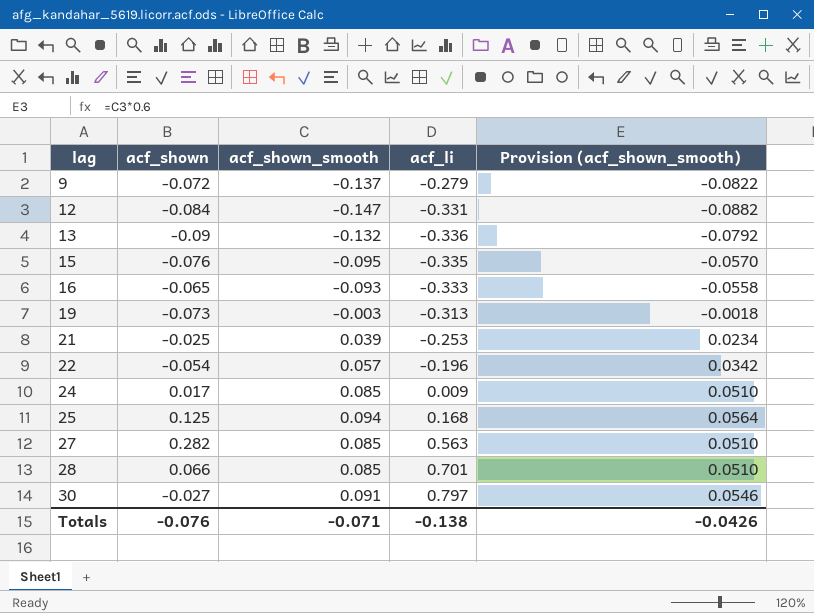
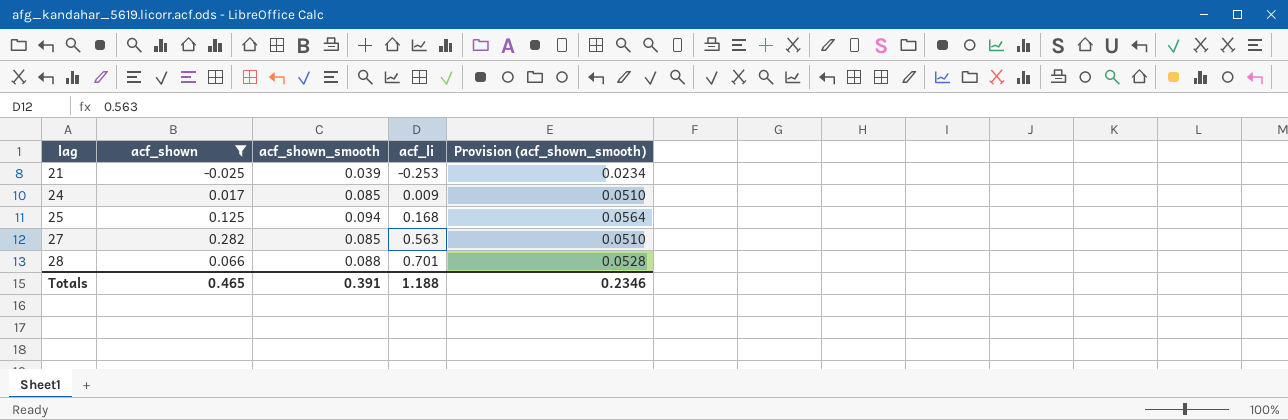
filter: none -> acf_shown >= -0.025
28 | acf_shown_smooth: 0.085 -> 0.088
28 | Provision (acf_shown_smooth): 0.0510 -> 0.0528
Totals | acf_shown: -0.076 -> 0.465
Totals | acf_shown_smooth: -0.071 -> 0.391
Totals | acf_li: -0.138 -> 1.188
Totals | Provision (acf_shown_smooth): -0.0426 -> 0.2346

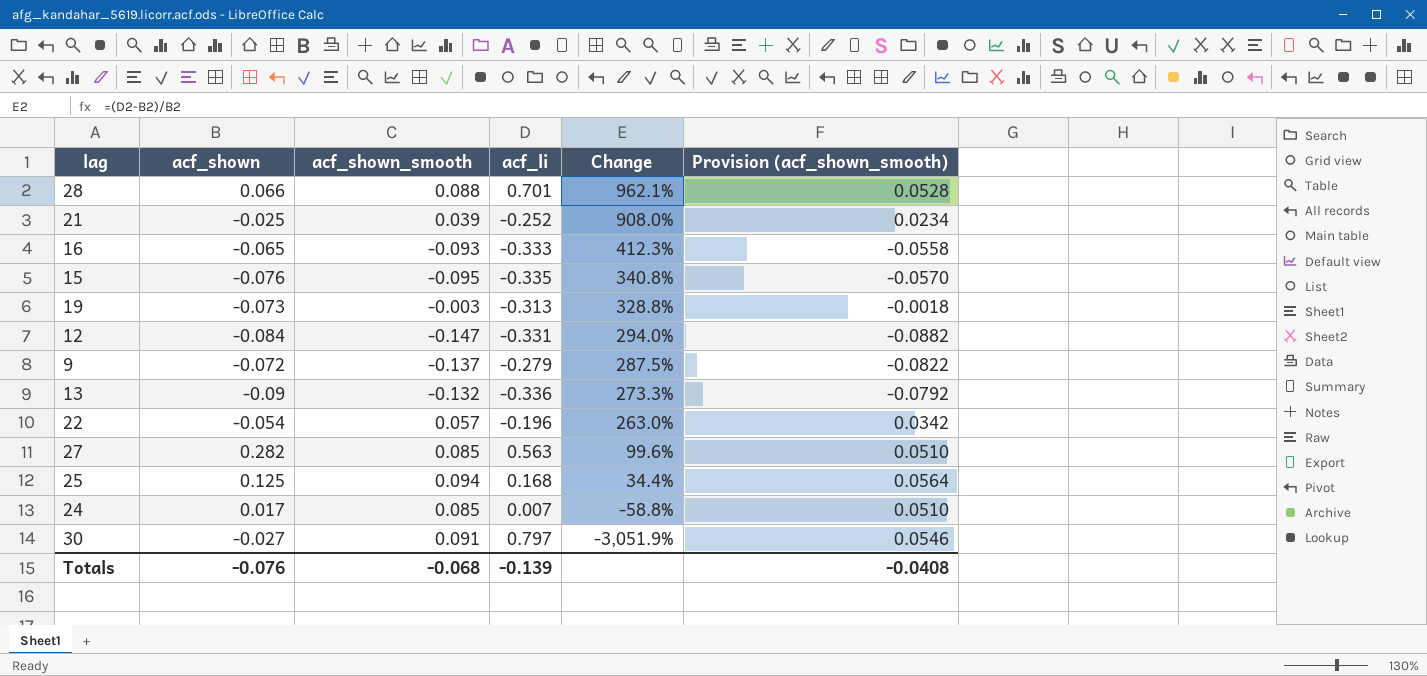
filter: acf_shown >= -0.025 -> none
row order: lag ascending -> Change descending
column Change | formula: none -> ([acf_li] - [acf_shown]) / [acf_shown]
21 | acf_li: -0.253 -> -0.252
24 | acf_li: 0.009 -> 0.007
Totals | acf_shown: 0.465 -> -0.076
Totals | acf_shown_smooth: 0.391 -> -0.068
Totals | acf_li: 1.188 -> -0.139
Totals | Provision (acf_shown_smooth): 0.2346 -> -0.0408

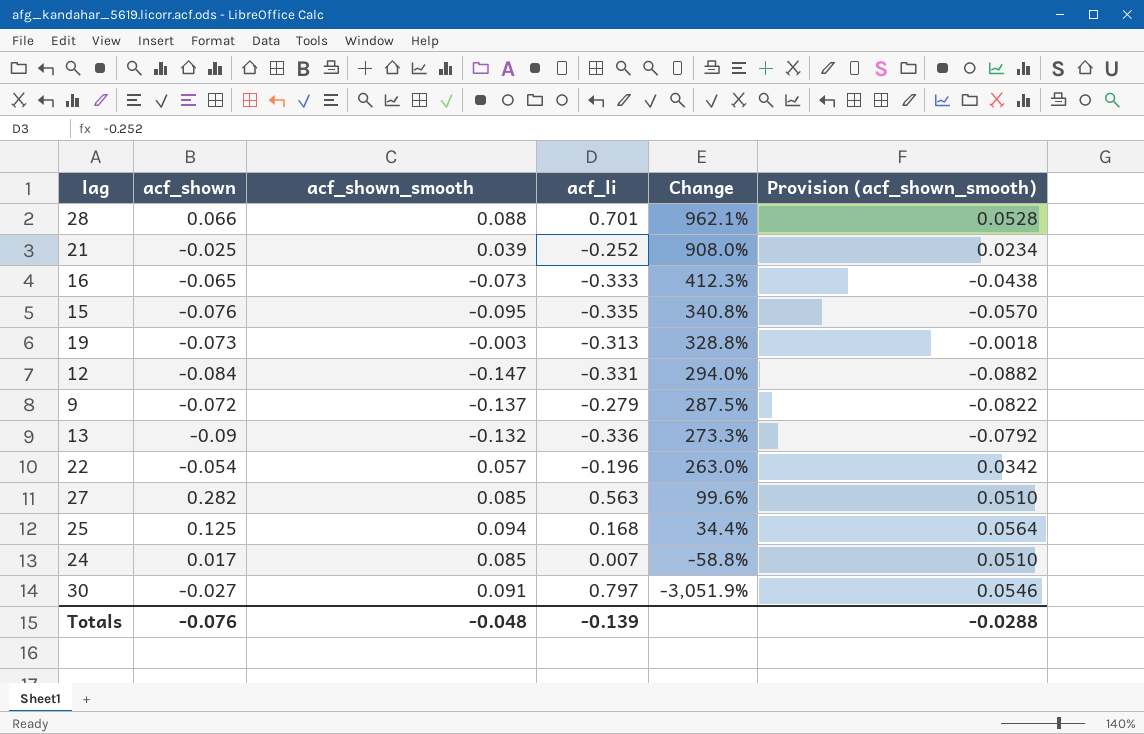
16 | acf_shown_smooth: -0.093 -> -0.073
16 | Provision (acf_shown_smooth): -0.0558 -> -0.0438
Totals | acf_shown_smooth: -0.068 -> -0.048
Totals | Provision (acf_shown_smooth): -0.0408 -> -0.0288

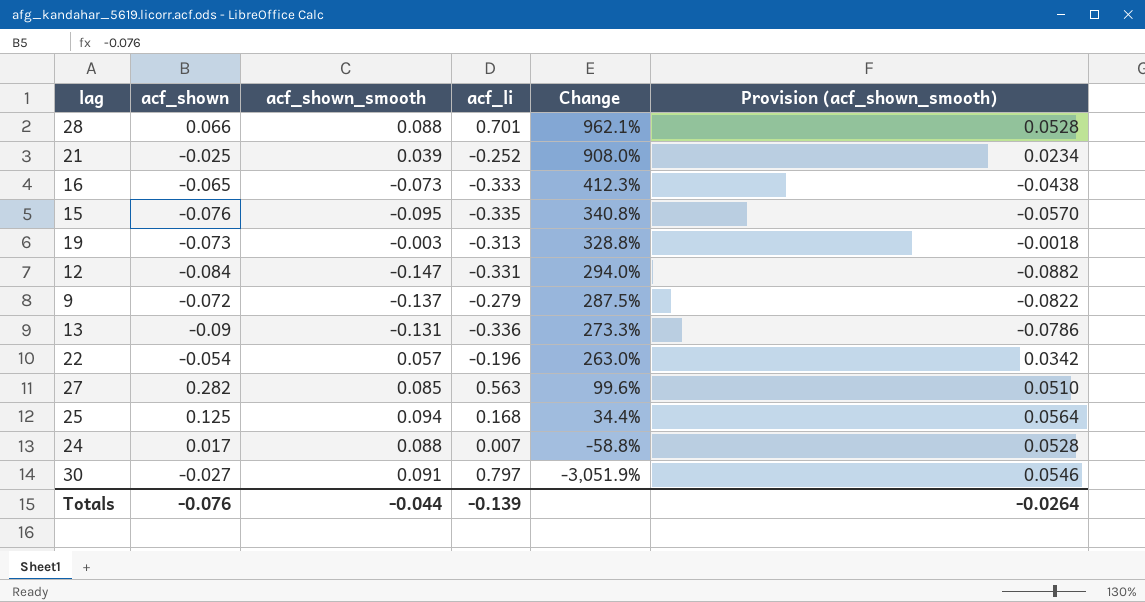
13 | acf_shown_smooth: -0.132 -> -0.131
13 | Provision (acf_shown_smooth): -0.0792 -> -0.0786
24 | acf_shown_smooth: 0.085 -> 0.088
24 | Provision (acf_shown_smooth): 0.0510 -> 0.0528
Totals | acf_shown_smooth: -0.048 -> -0.044
Totals | Provision (acf_shown_smooth): -0.0288 -> -0.0264

